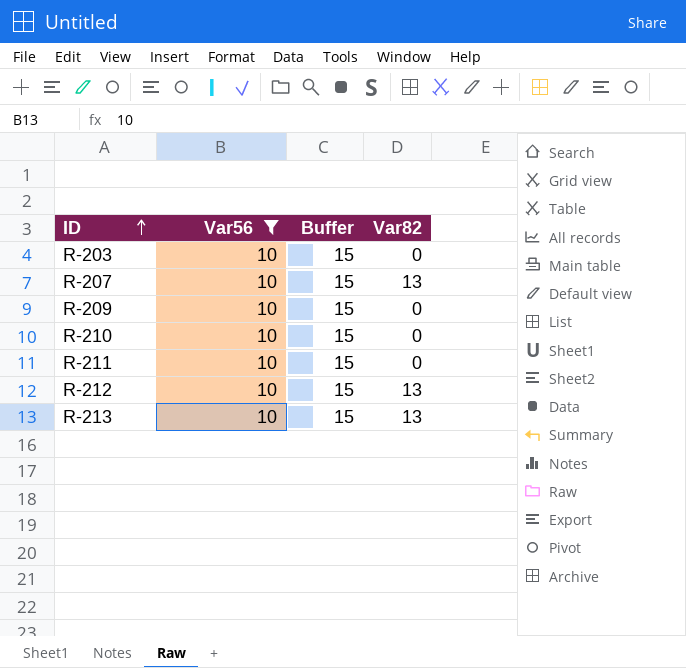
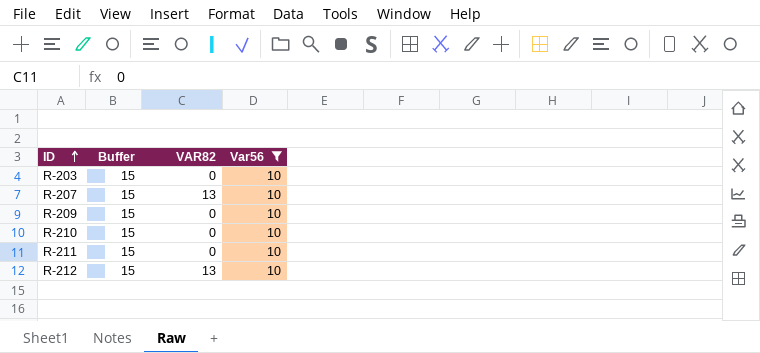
column name: Var82 -> VAR82
column Var56 | position: 2 -> 4
row R-213: 10 | 15 | 13 -> none

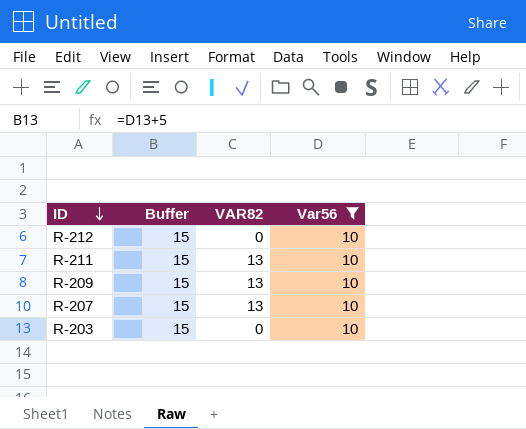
row order: ID ascending -> ID descending
row R-210: 15 | 0 | 10 -> none
R-212 | VAR82: 13 -> 0
R-211 | VAR82: 0 -> 13
R-209 | VAR82: 0 -> 13

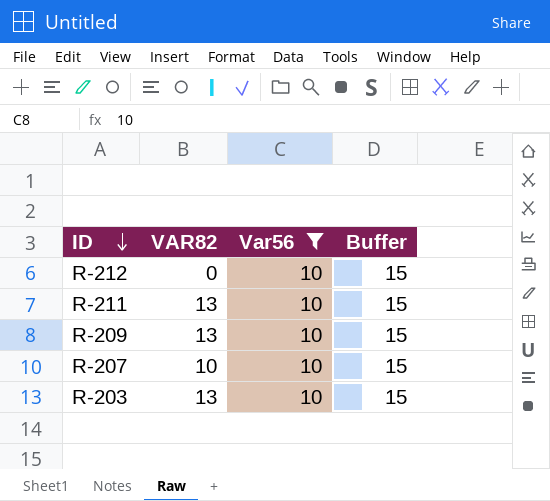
column Buffer | position: 2 -> 4
R-207 | VAR82: 13 -> 10
R-203 | VAR82: 0 -> 13

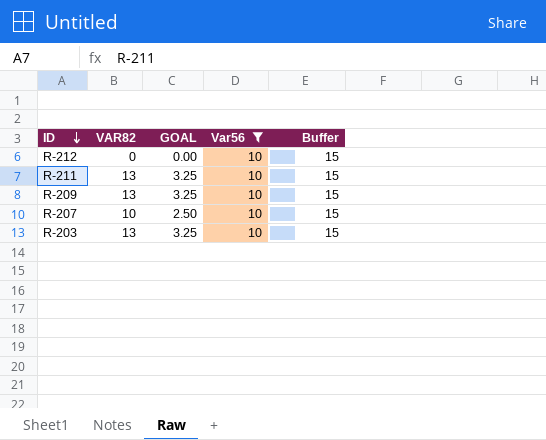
column GOAL | formula: none -> [VAR82] * 0.25

